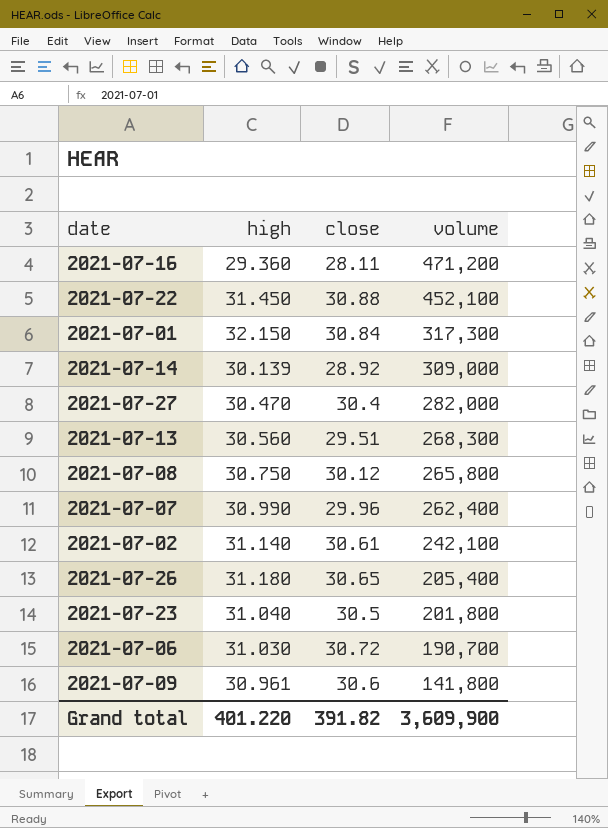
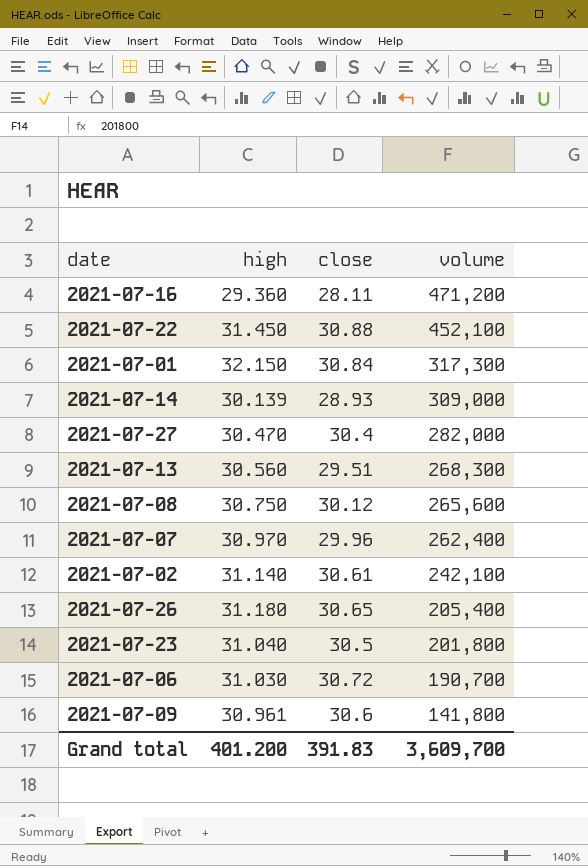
2021-07-14 | close: 28.92 -> 28.93
2021-07-08 | volume: 265,800 -> 265,600
2021-07-07 | high: 30.990 -> 30.970
Grand total | high: 401.220 -> 401.200
Grand total | close: 391.82 -> 391.83
Grand total | volume: 3,609,900 -> 3,609,700

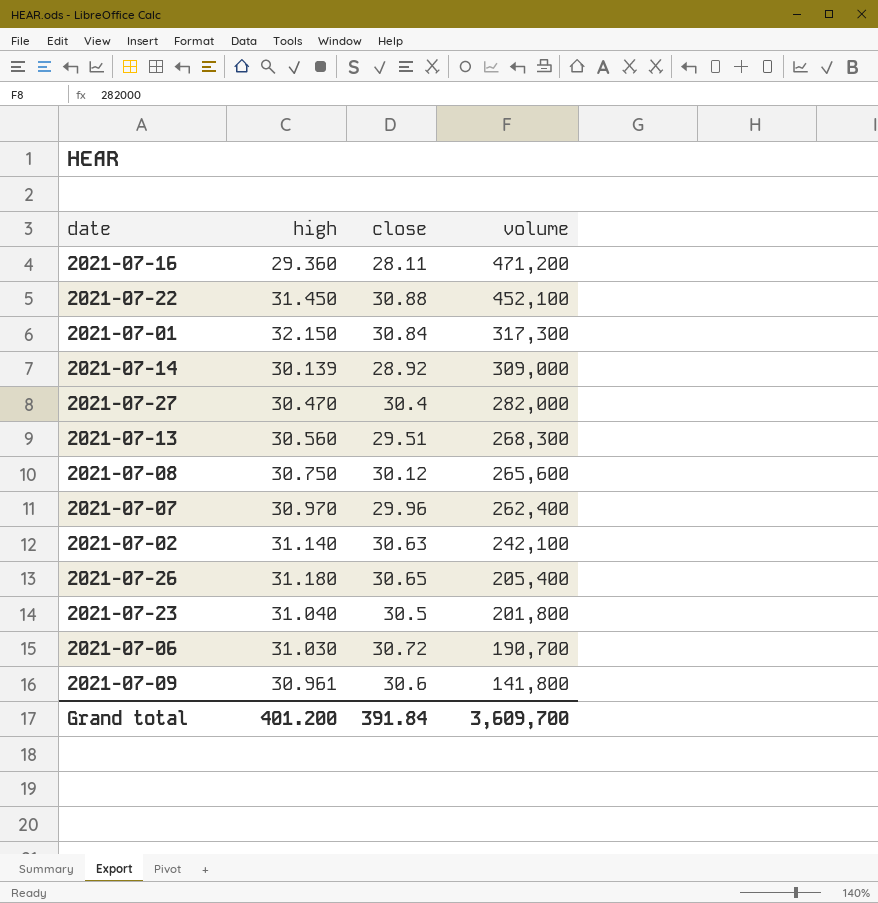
2021-07-14 | close: 28.93 -> 28.92
2021-07-02 | close: 30.61 -> 30.63
Grand total | close: 391.83 -> 391.84

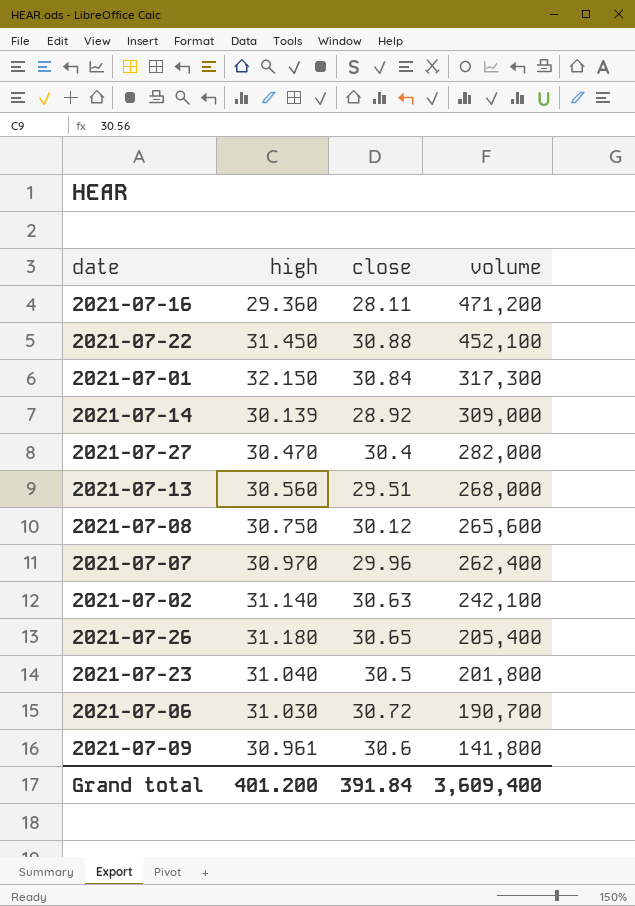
2021-07-13 | volume: 268,300 -> 268,000
Grand total | volume: 3,609,700 -> 3,609,400

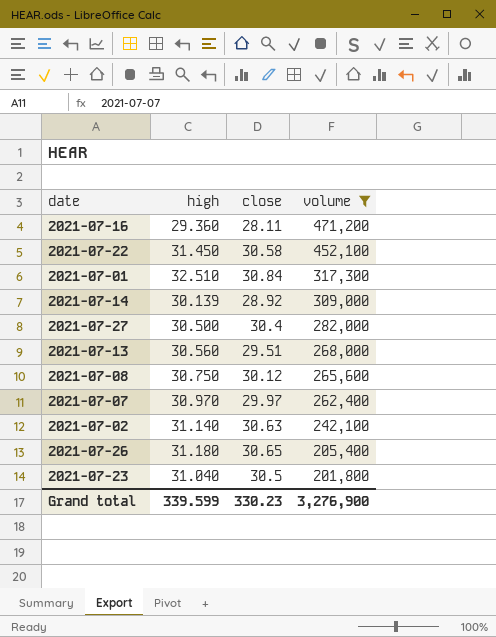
filter: none -> volume >= 201,800
2021-07-22 | close: 30.88 -> 30.58
2021-07-01 | high: 32.150 -> 32.510
2021-07-27 | high: 30.470 -> 30.500
2021-07-07 | close: 29.96 -> 29.97
Grand total | high: 401.200 -> 339.599
Grand total | close: 391.84 -> 330.23
Grand total | volume: 3,609,400 -> 3,276,900

